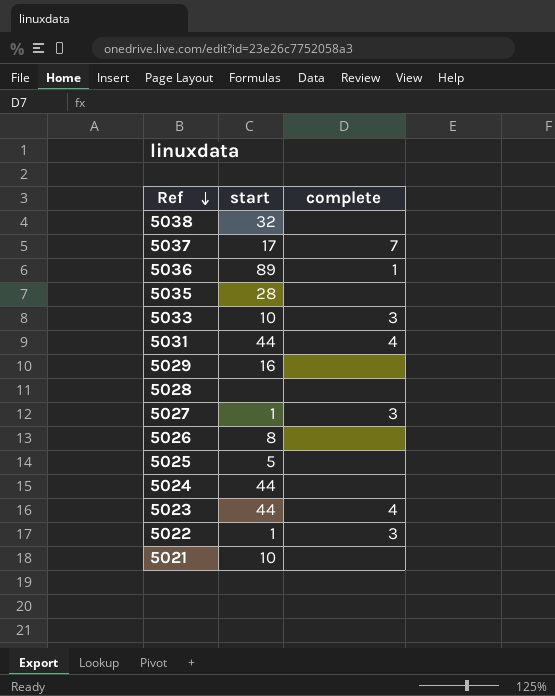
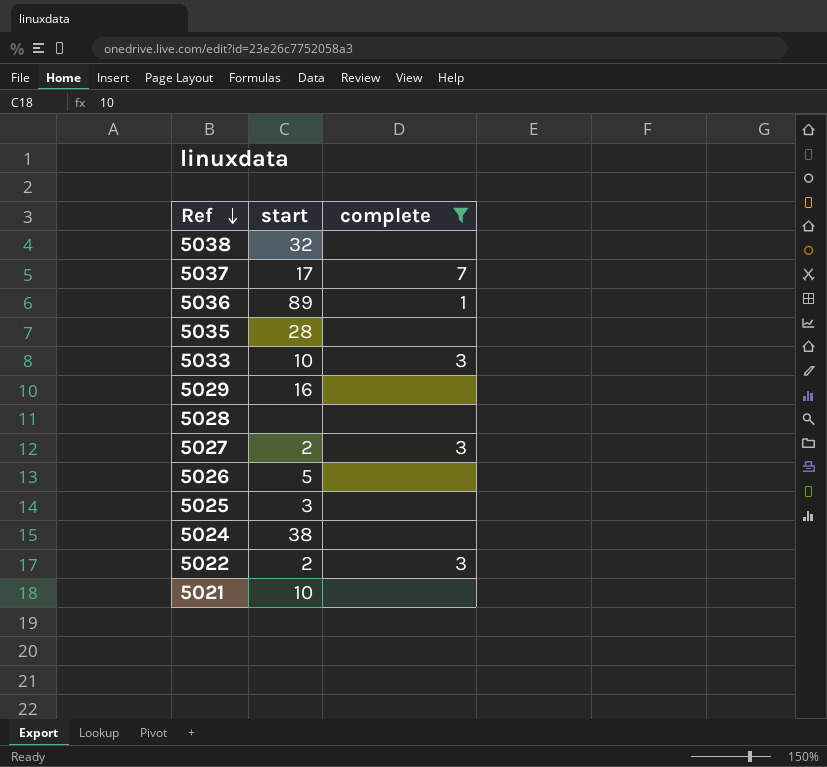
filter: none -> complete != 4
5027 | start: 1 -> 2
5026 | start: 8 -> 5
5025 | start: 5 -> 3
5024 | start: 44 -> 38
5022 | start: 1 -> 2

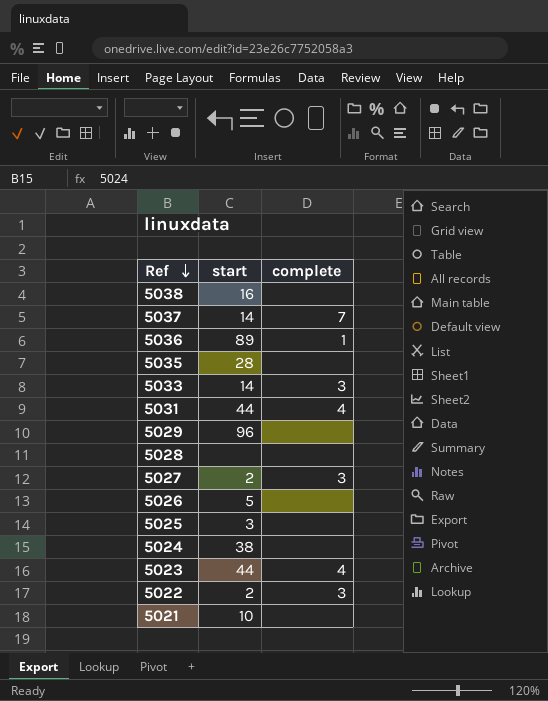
filter: complete != 4 -> none
5038 | start: 32 -> 16
5037 | start: 17 -> 14
5033 | start: 10 -> 14
5029 | start: 16 -> 96

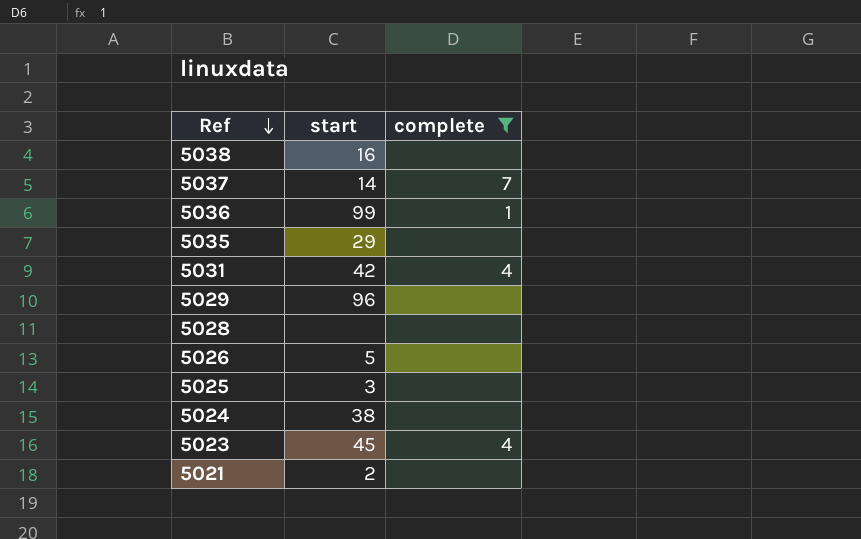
filter: none -> complete != 3
5036 | start: 89 -> 99
5035 | start: 28 -> 29
5031 | start: 44 -> 42
5023 | start: 44 -> 45
5021 | start: 10 -> 2

